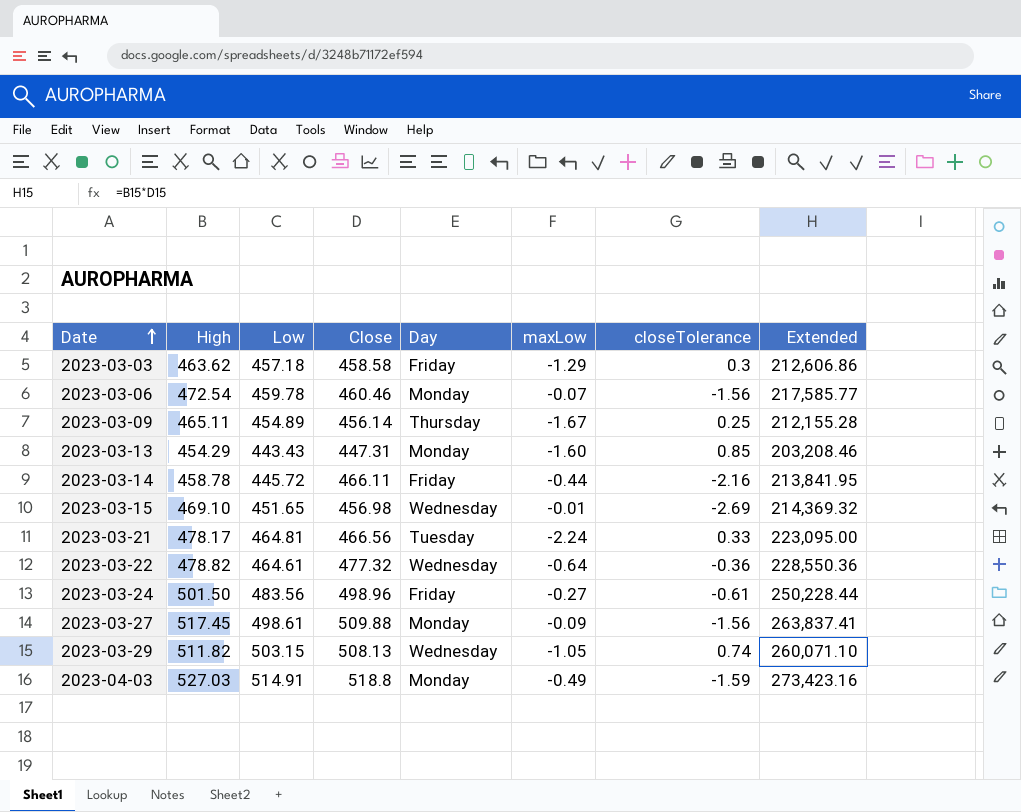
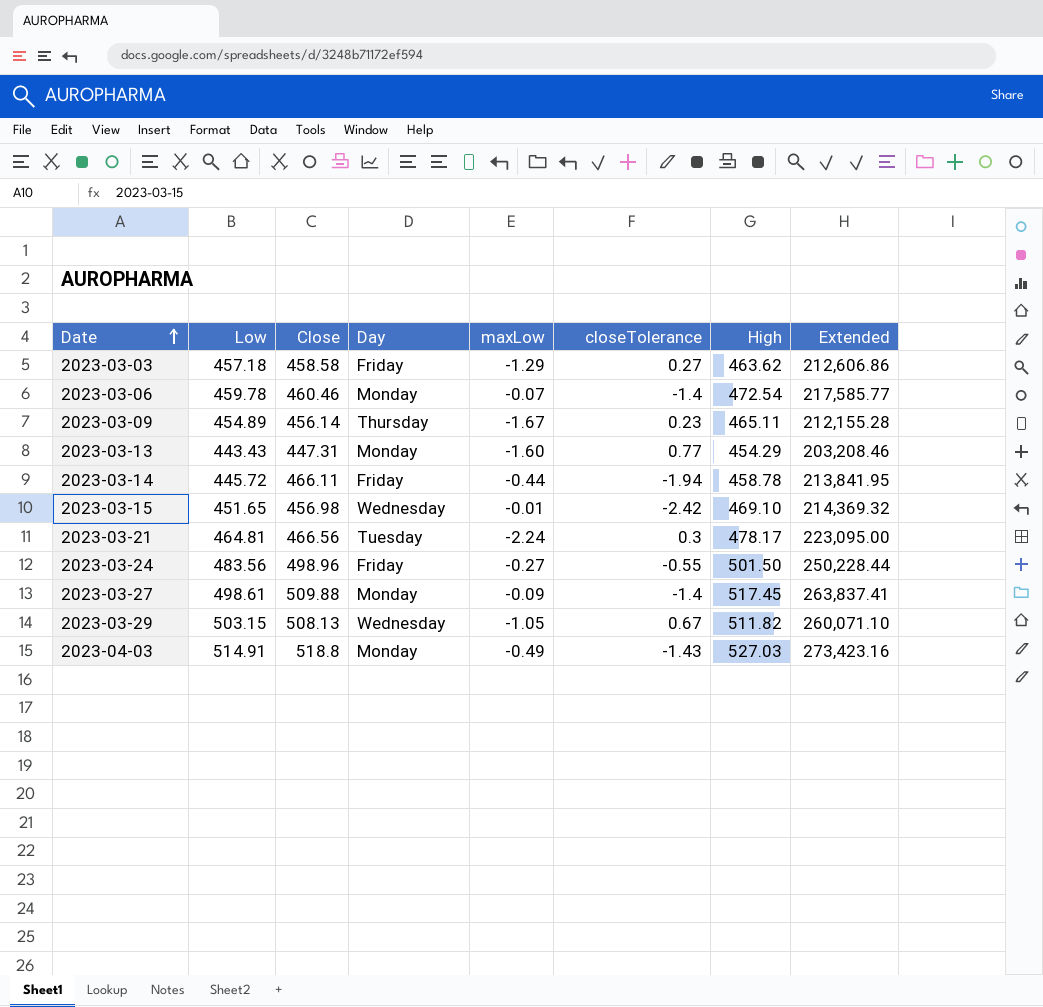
column High | position: 2 -> 7
row 2023-03-22: 478.82 | 464.61 | 477.32 | Wednesday | -0.64 | -0.36 | 228,550.36 -> none
2023-03-03 | closeTolerance: 0.3 -> 0.27
2023-03-06 | closeTolerance: -1.56 -> -1.4
2023-03-09 | closeTolerance: 0.25 -> 0.23
2023-03-13 | closeTolerance: 0.85 -> 0.77
2023-03-14 | closeTolerance: -2.16 -> -1.94
2023-03-15 | closeTolerance: -2.69 -> -2.42
2023-03-21 | closeTolerance: 0.33 -> 0.3
2023-03-24 | closeTolerance: -0.61 -> -0.55
2023-03-27 | closeTolerance: -1.56 -> -1.4
2023-03-29 | closeTolerance: 0.74 -> 0.67
2023-04-03 | closeTolerance: -1.59 -> -1.43

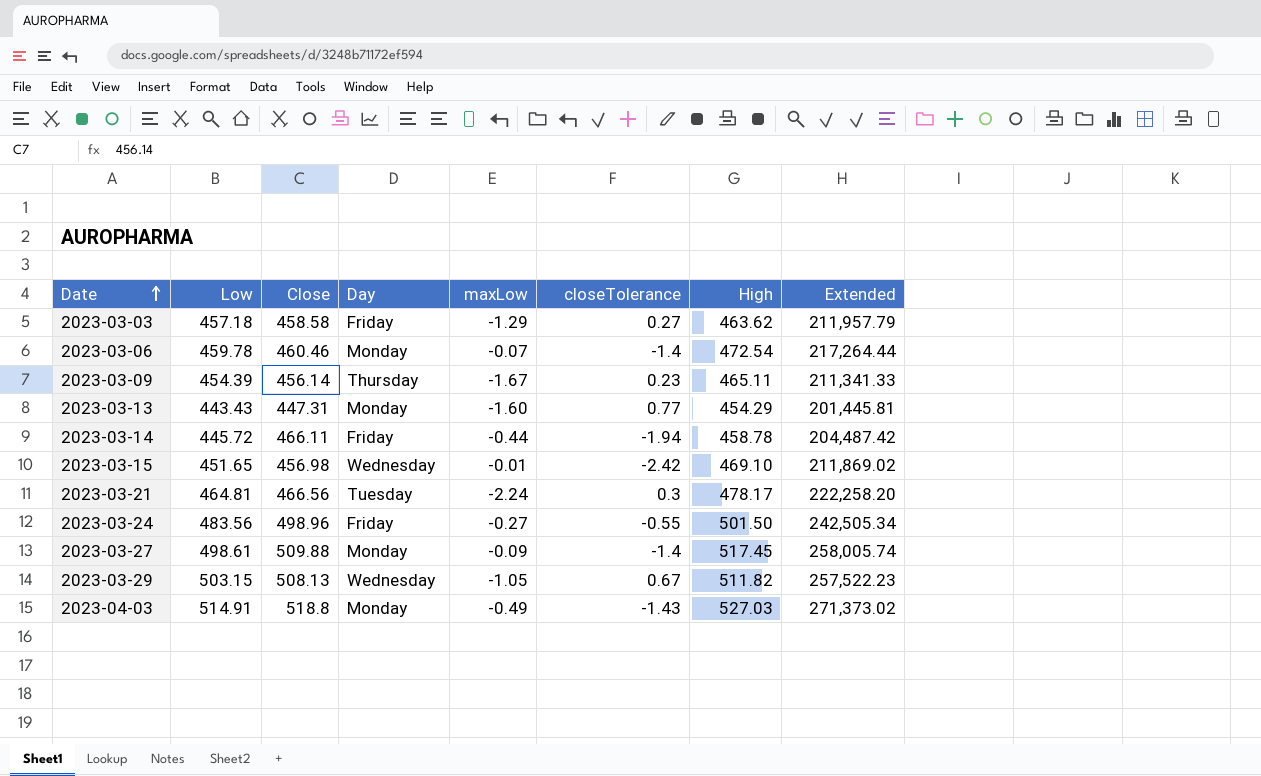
column Extended | formula: [Close] * [High] -> [Low] * [High]
2023-03-09 | Low: 454.89 -> 454.39

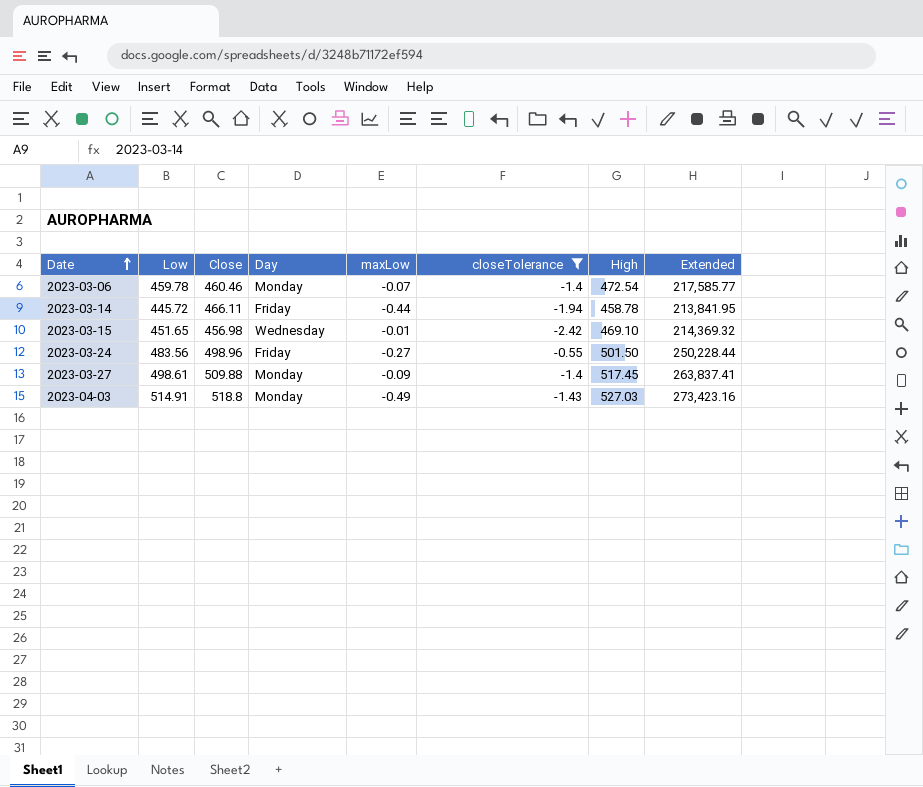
filter: none -> closeTolerance <= -0.55
column Extended | formula: [Low] * [High] -> [Close] * [High]

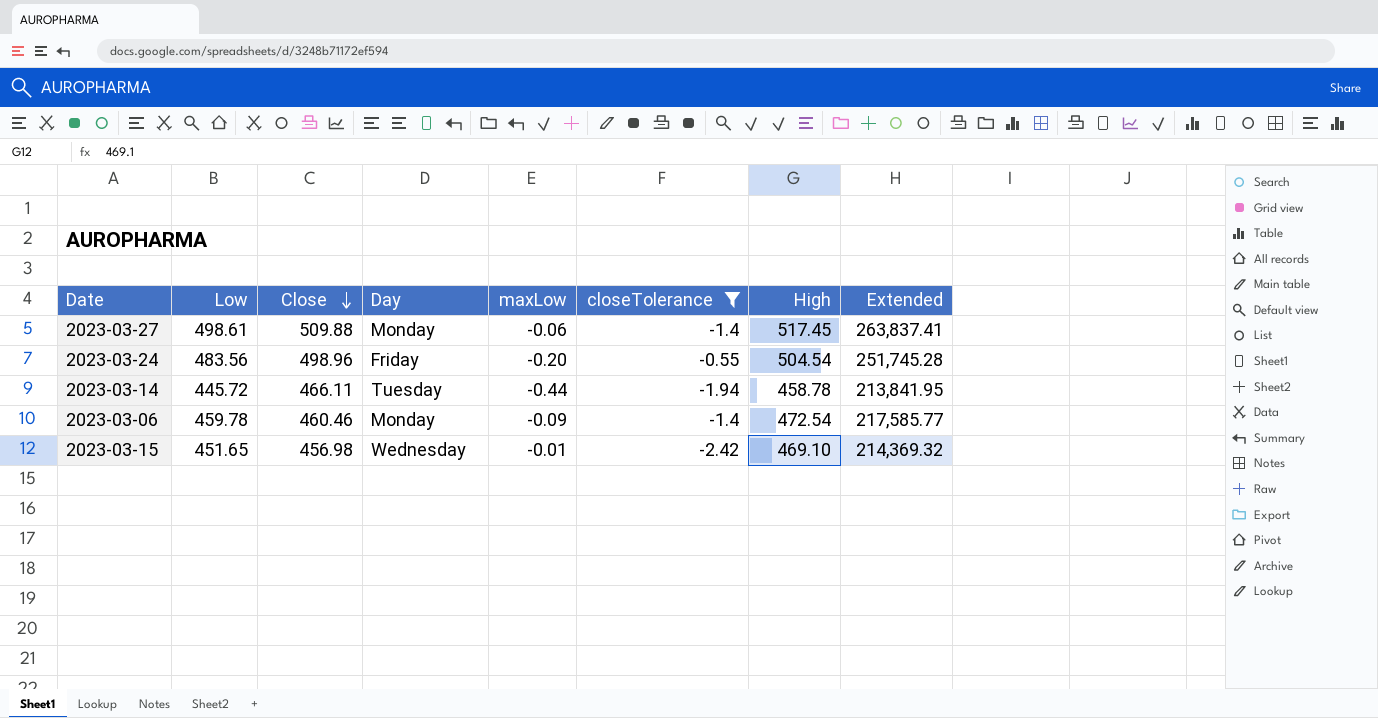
row order: Date ascending -> Close descending
row 2023-04-03: 514.91 | 518.8 | Monday | -0.49 | -1.43 | 527.03 | 273,423.16 -> none
2023-03-27 | maxLow: -0.09 -> -0.06
2023-03-24 | maxLow: -0.27 -> -0.20
2023-03-24 | High: 501.50 -> 504.54
2023-03-24 | Extended: 250,228.44 -> 251,745.28
2023-03-14 | Day: Friday -> Tuesday
2023-03-06 | maxLow: -0.07 -> -0.09

